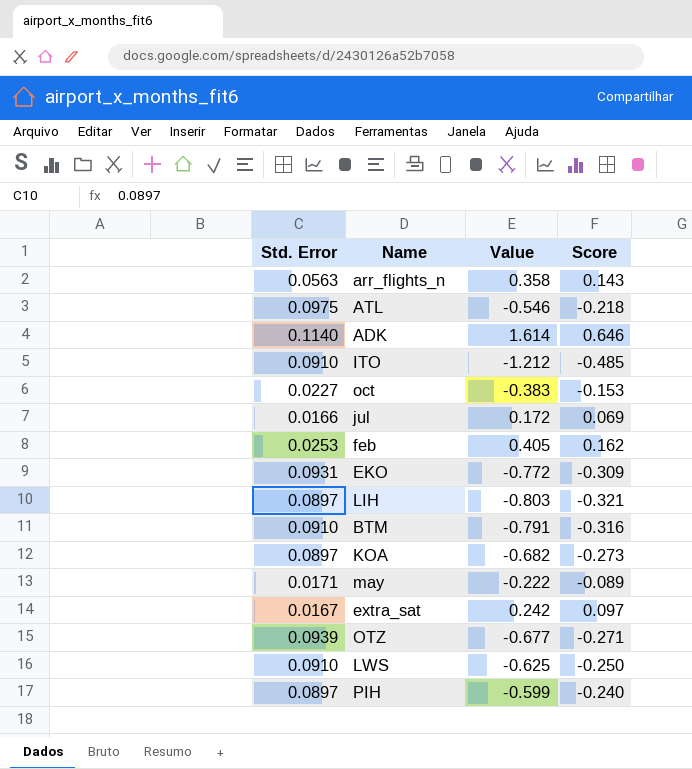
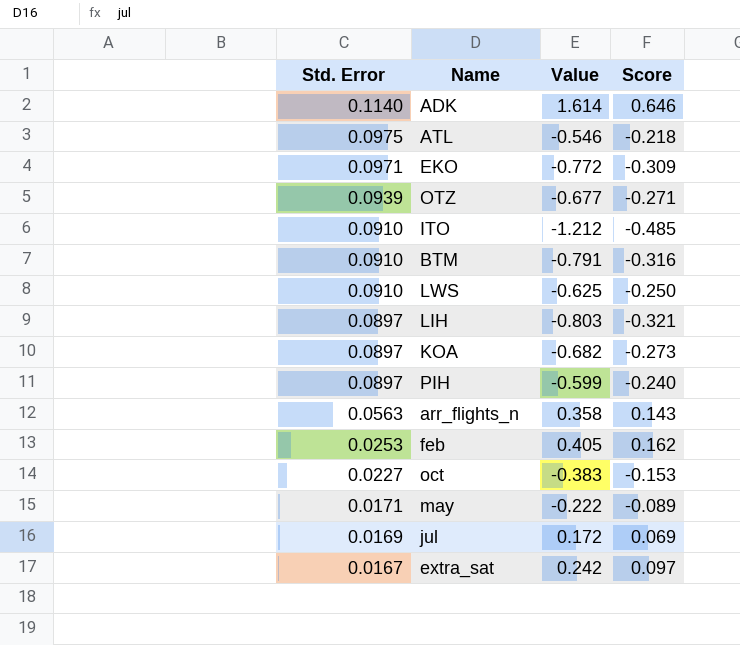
row order: none -> Std. Error descending
EKO | Std. Error: 0.0931 -> 0.0971
jul | Std. Error: 0.0166 -> 0.0169

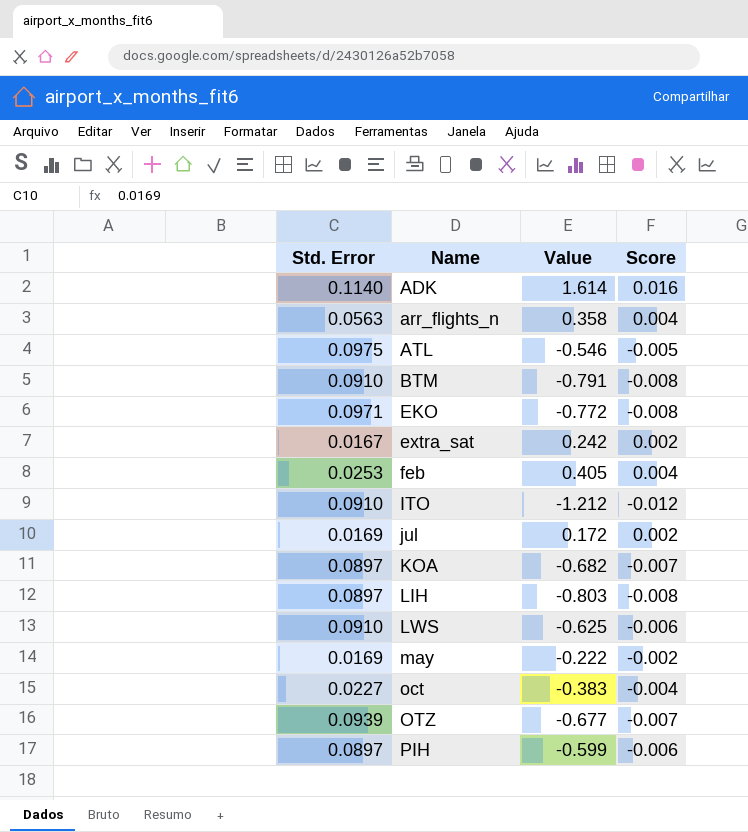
row order: Std. Error descending -> Name ascending
column Score | formula: [Value] * 0.4 -> [Value] * 0.01
may | Std. Error: 0.0171 -> 0.0169

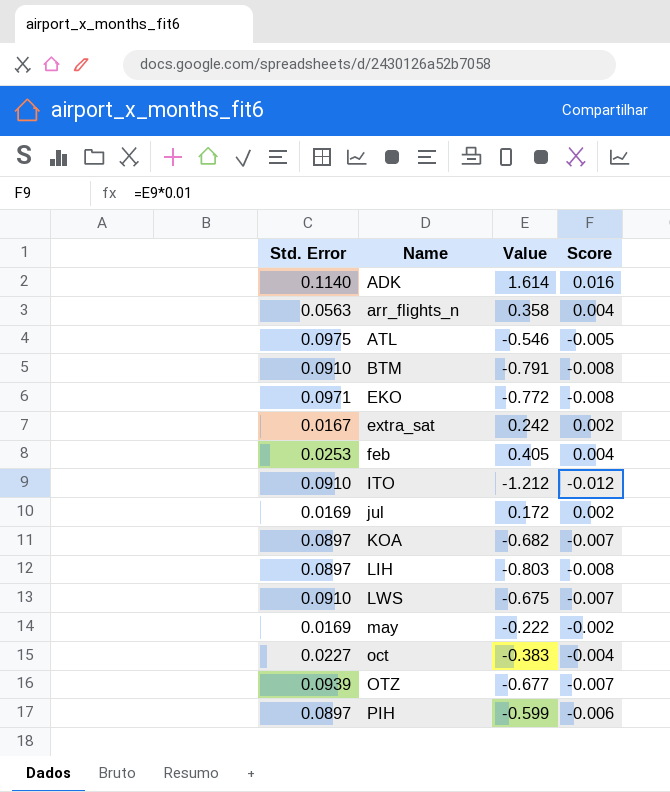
LWS | Value: -0.625 -> -0.675
LWS | Score: -0.006 -> -0.007

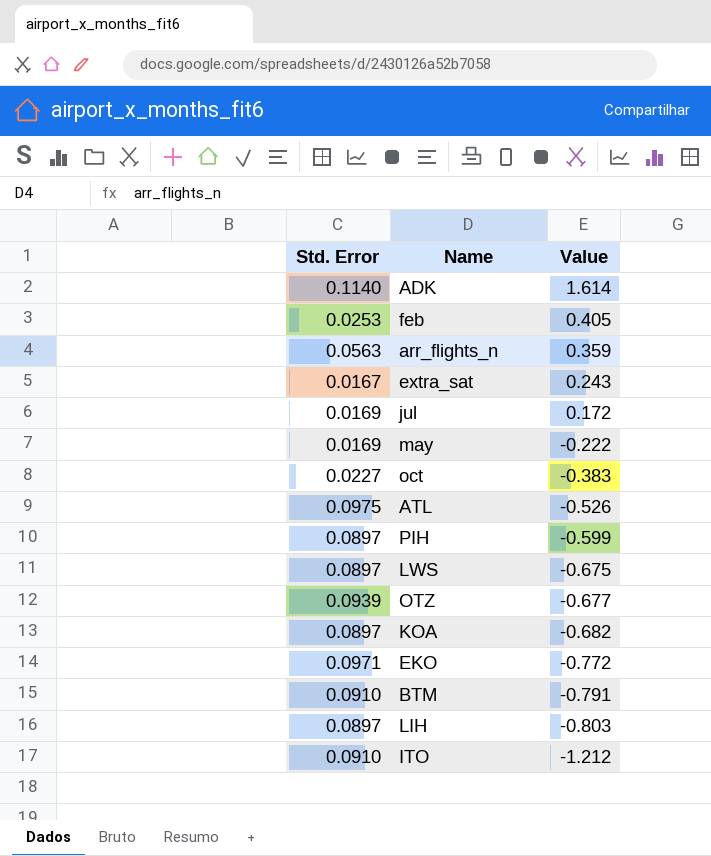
row order: Name ascending -> Value descending
column Score | formula: [Value] * 0.01 -> none
arr_flights_n | Value: 0.358 -> 0.359
extra_sat | Value: 0.242 -> 0.243
ATL | Value: -0.546 -> -0.526
LWS | Std. Error: 0.0910 -> 0.0897

